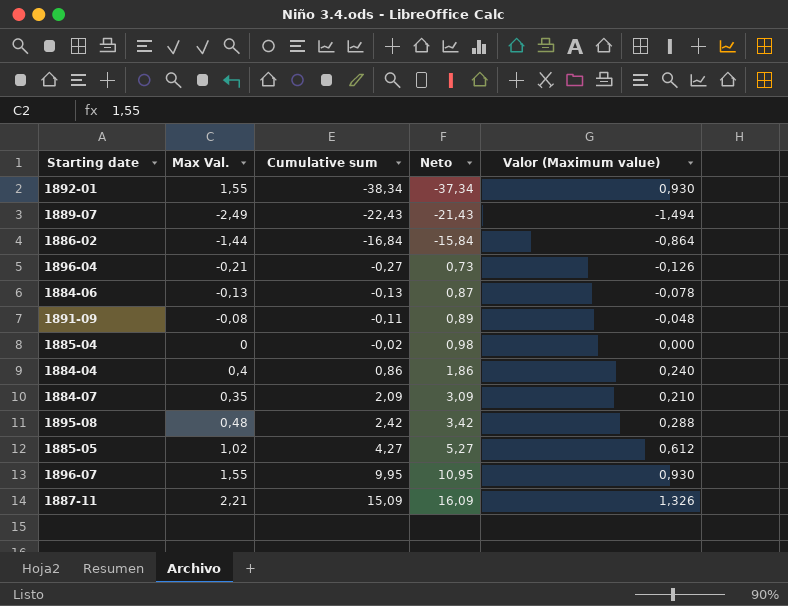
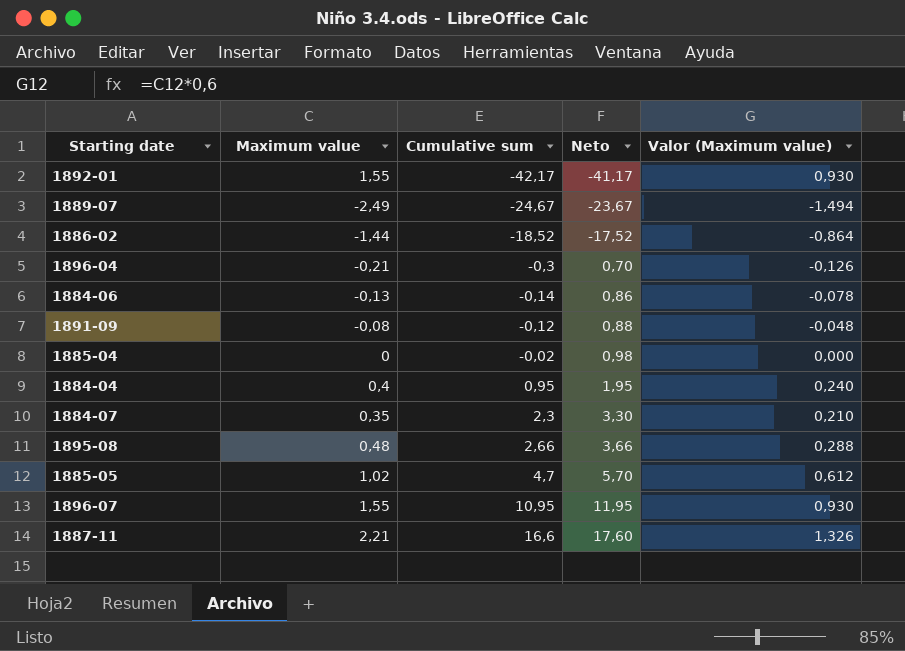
column name: Max Val. -> Maximum value
1892-01 | Cumulative sum: -38,34 -> -42,17
1892-01 | Neto: -37,34 -> -41,17
1889-07 | Cumulative sum: -22,43 -> -24,67
1889-07 | Neto: -21,43 -> -23,67
1886-02 | Cumulative sum: -16,84 -> -18,52
1886-02 | Neto: -15,84 -> -17,52
1896-04 | Cumulative sum: -0,27 -> -0,3
1896-04 | Neto: 0,73 -> 0,70
1884-06 | Cumulative sum: -0,13 -> -0,14
1884-06 | Neto: 0,87 -> 0,86
1891-09 | Cumulative sum: -0,11 -> -0,12
1891-09 | Neto: 0,89 -> 0,88
1884-04 | Cumulative sum: 0,86 -> 0,95
1884-04 | Neto: 1,86 -> 1,95
1884-07 | Cumulative sum: 2,09 -> 2,3
1884-07 | Neto: 3,09 -> 3,30
1895-08 | Cumulative sum: 2,42 -> 2,66
1895-08 | Neto: 3,42 -> 3,66
1885-05 | Cumulative sum: 4,27 -> 4,7
1885-05 | Neto: 5,27 -> 5,70
1896-07 | Cumulative sum: 9,95 -> 10,95
1896-07 | Neto: 10,95 -> 11,95
1887-11 | Cumulative sum: 15,09 -> 16,6
1887-11 | Neto: 16,09 -> 17,60

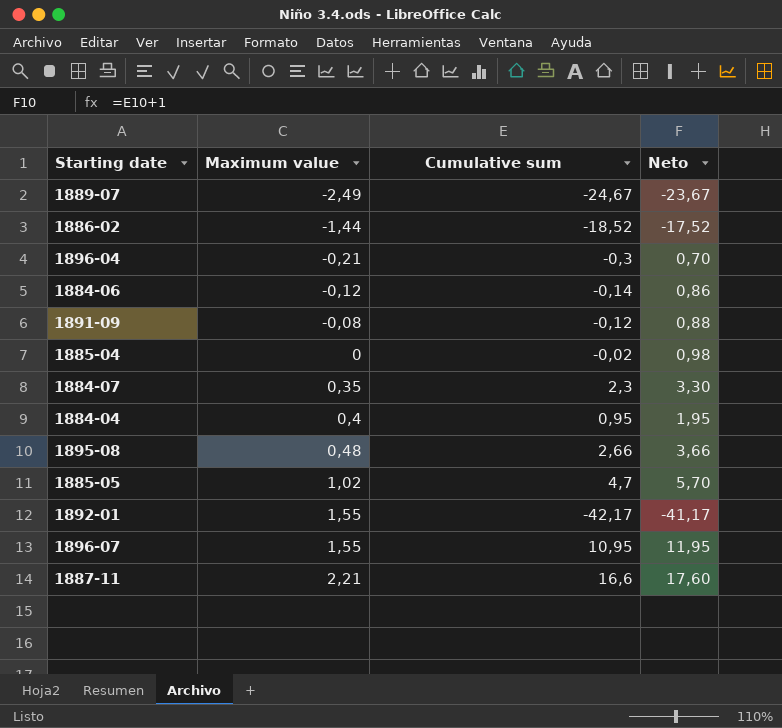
row order: Cumulative sum ascending -> Maximum value ascending
column Valor (Maximum value) | formula: [Maximum value] * 0,6 -> none
1884-06 | Maximum value: -0,13 -> -0,12

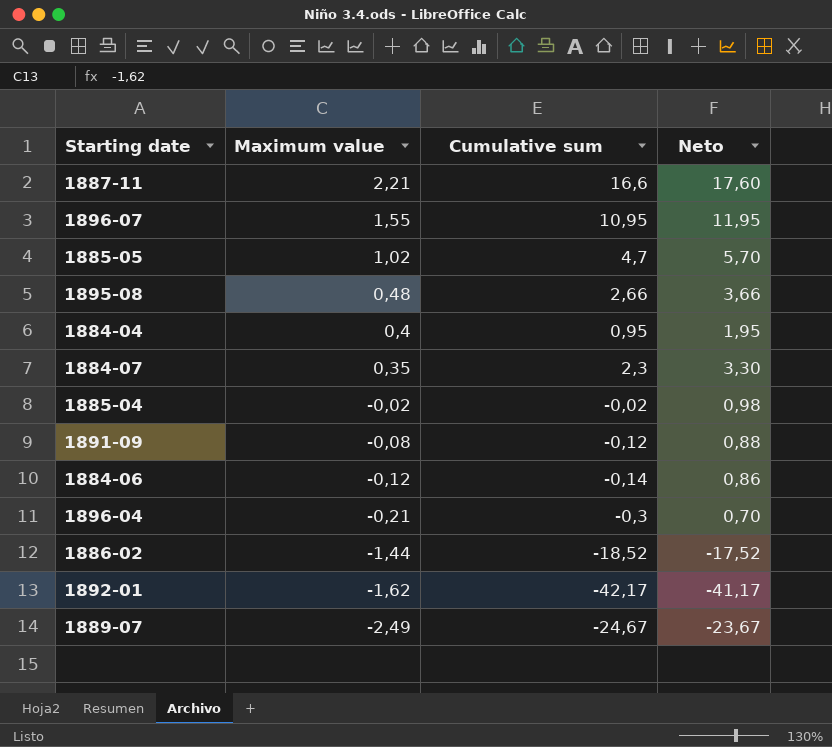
row order: Maximum value ascending -> Maximum value descending
1885-04 | Maximum value: 0 -> -0,02
1892-01 | Maximum value: 1,55 -> -1,62

